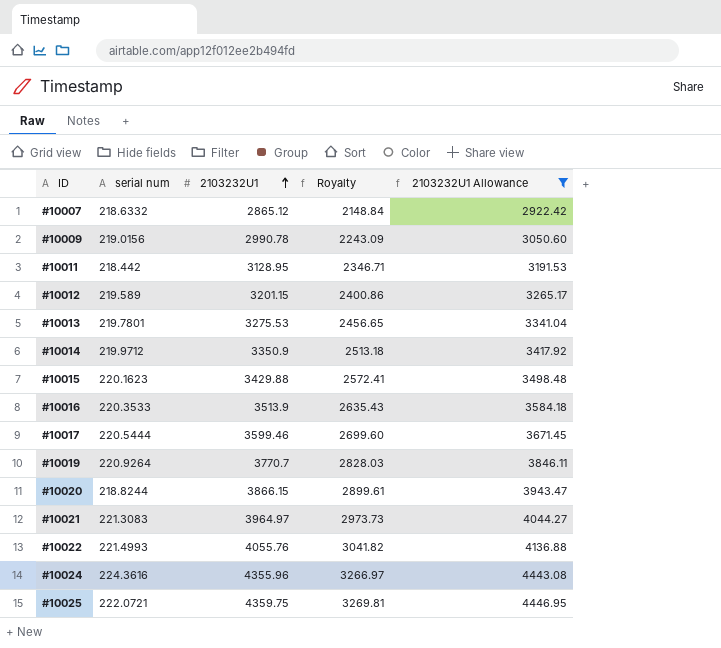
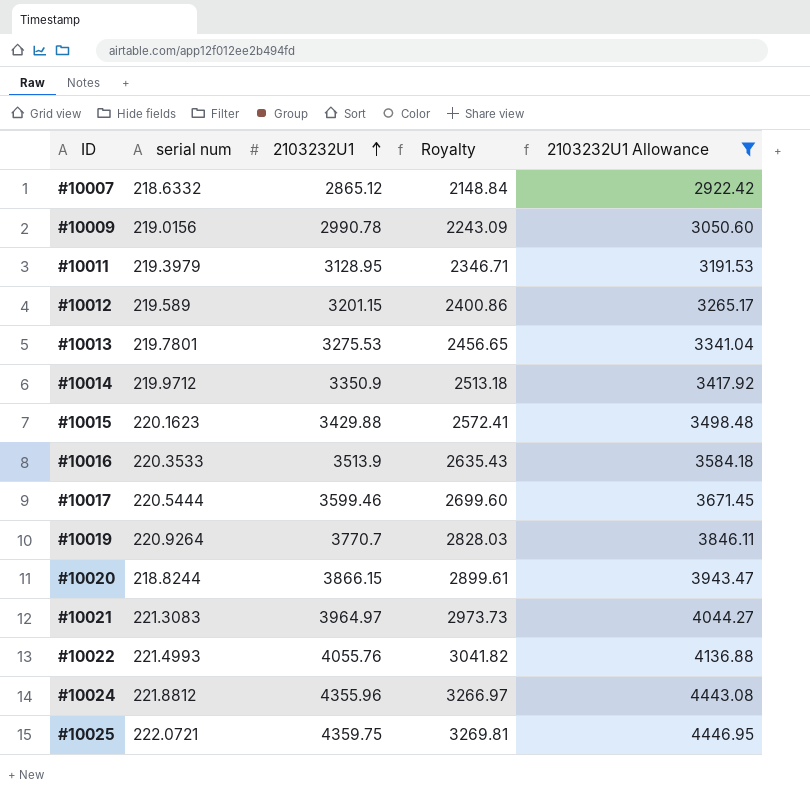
#10011 | serial num: 218.442 -> 219.3979
#10024 | serial num: 224.3616 -> 221.8812

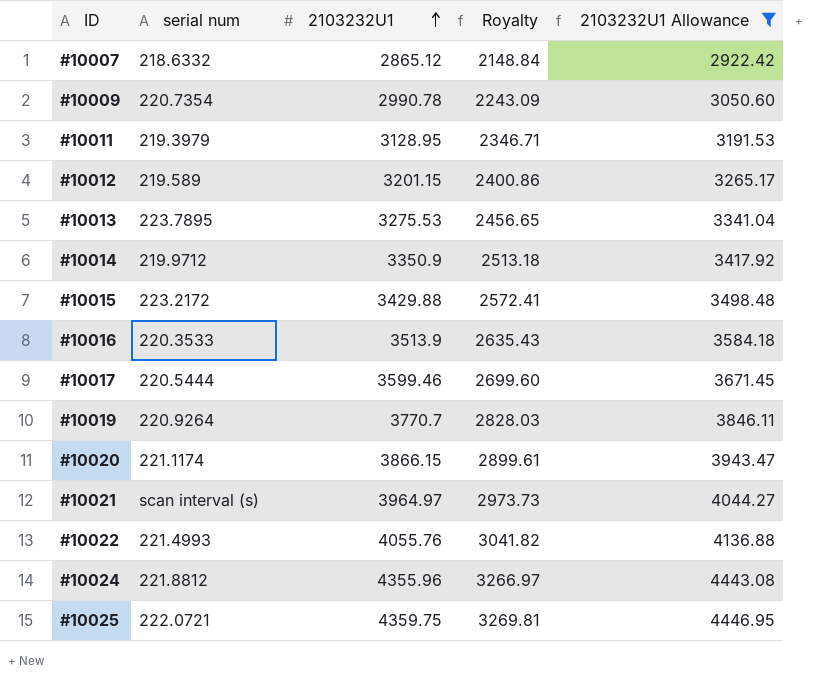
#10009 | serial num: 219.0156 -> 220.7354
#10013 | serial num: 219.7801 -> 223.7895
#10015 | serial num: 220.1623 -> 223.2172
#10020 | serial num: 218.8244 -> 221.1174
#10021 | serial num: 221.3083 -> scan interval (s)

